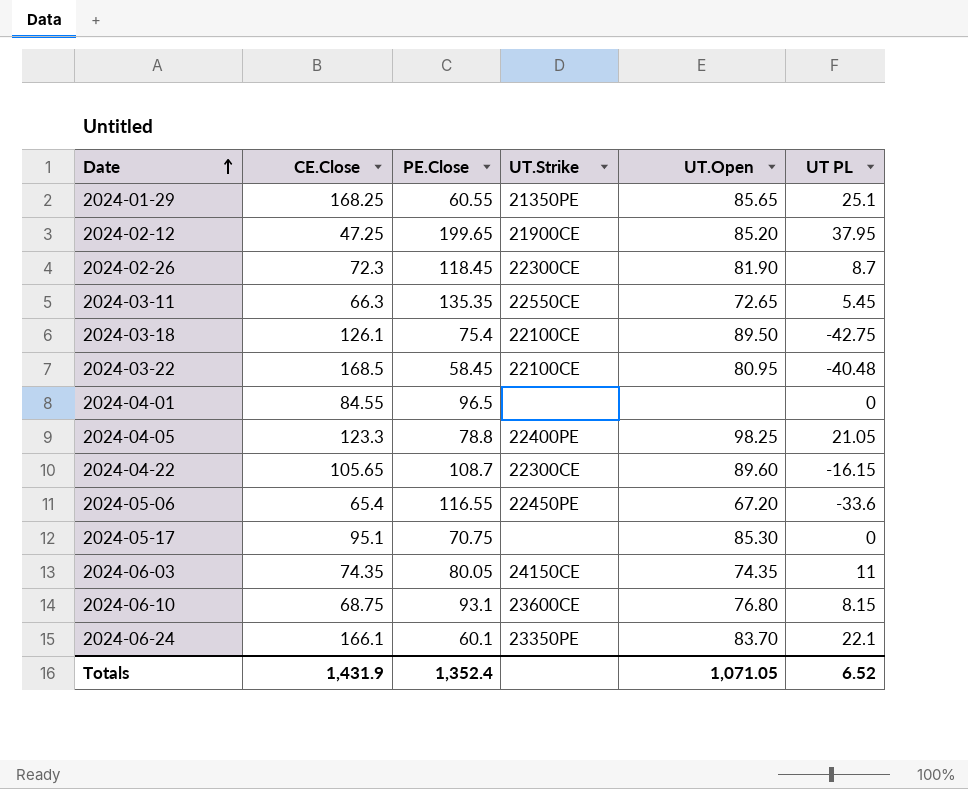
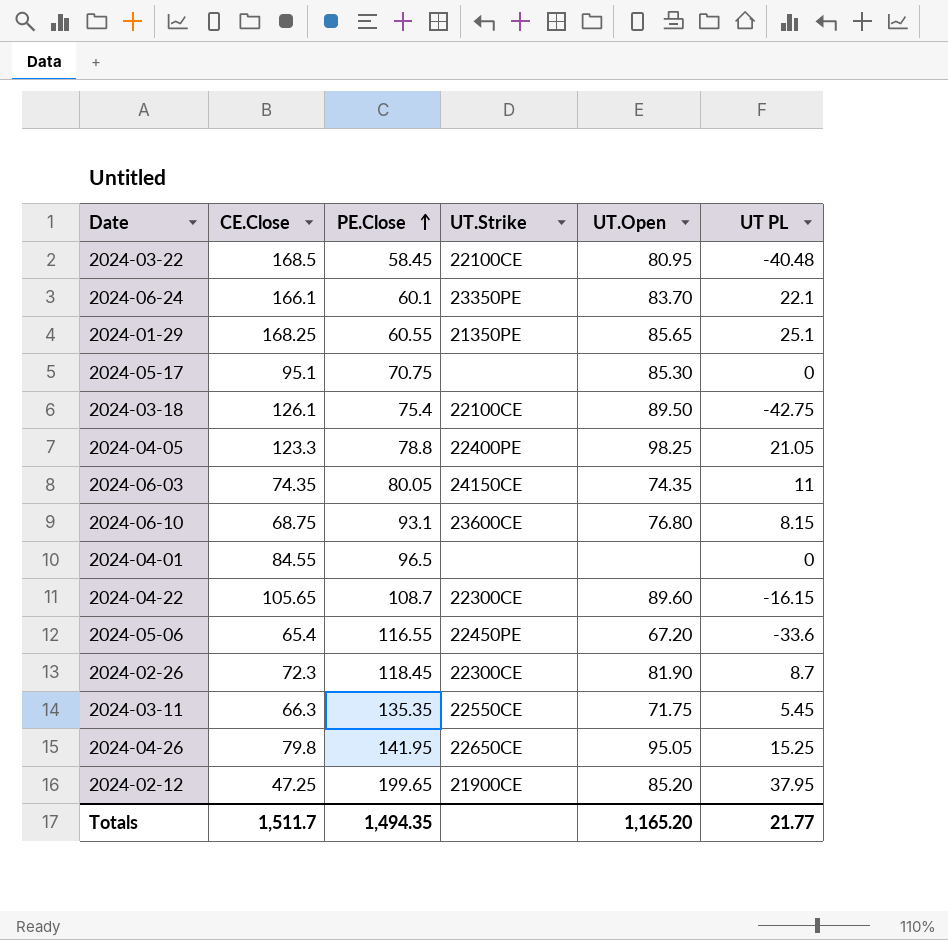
row order: Date ascending -> PE.Close ascending
2024-03-11 | UT.Open: 72.65 -> 71.75
row 2024-04-26: none -> 79.8 | 141.95 | 22650CE | 95.05 | 15.25
Totals | CE.Close: 1,431.9 -> 1,511.7
Totals | PE.Close: 1,352.4 -> 1,494.35
Totals | UT.Open: 1,071.05 -> 1,165.20
Totals | UT PL: 6.52 -> 21.77

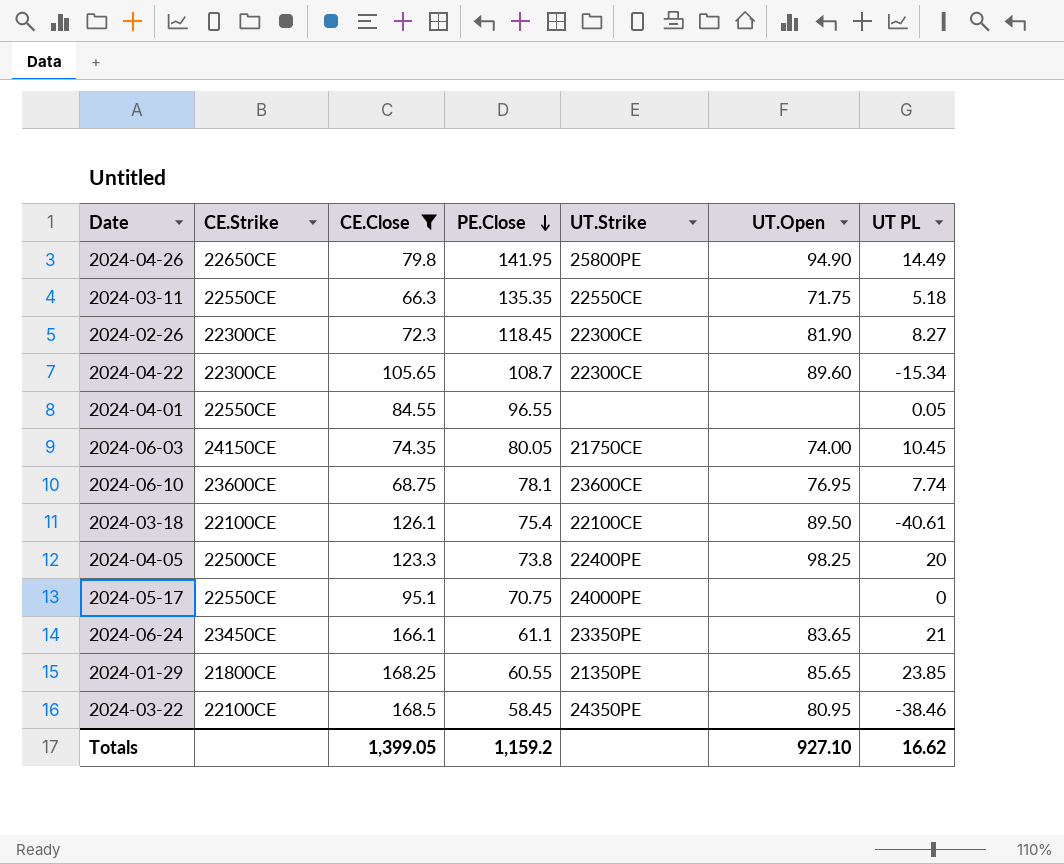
filter: none -> CE.Close >= 66.3
row order: PE.Close ascending -> PE.Close descending
column CE.Strike | position: none -> 2
2024-04-26 | UT.Strike: 22650CE -> 25800PE
2024-04-26 | UT.Open: 95.05 -> 94.90
2024-04-26 | UT PL: 15.25 -> 14.49
2024-03-11 | UT PL: 5.45 -> 5.18
2024-02-26 | UT PL: 8.7 -> 8.27
2024-04-22 | UT PL: -16.15 -> -15.34
2024-04-01 | PE.Close: 96.5 -> 96.55
2024-04-01 | UT PL: 0 -> 0.05
2024-06-03 | UT.Strike: 24150CE -> 21750CE
2024-06-03 | UT.Open: 74.35 -> 74.00
2024-06-03 | UT PL: 11 -> 10.45
2024-06-10 | PE.Close: 93.1 -> 78.1
2024-06-10 | UT.Open: 76.80 -> 76.95
2024-06-10 | UT PL: 8.15 -> 7.74
2024-03-18 | UT PL: -42.75 -> -40.61
2024-04-05 | PE.Close: 78.8 -> 73.8
2024-04-05 | UT PL: 21.05 -> 20
2024-05-17 | UT.Strike: none -> 24000PE
2024-05-17 | UT.Open: 85.30 -> none
2024-06-24 | PE.Close: 60.1 -> 61.1
2024-06-24 | UT.Open: 83.70 -> 83.65
2024-06-24 | UT PL: 22.1 -> 21
2024-01-29 | UT PL: 25.1 -> 23.85
2024-03-22 | UT.Strike: 22100CE -> 24350PE
2024-03-22 | UT PL: -40.48 -> -38.46
Totals | CE.Close: 1,511.7 -> 1,399.05
Totals | PE.Close: 1,494.35 -> 1,159.2
Totals | UT.Open: 1,165.20 -> 927.10
Totals | UT PL: 21.77 -> 16.62

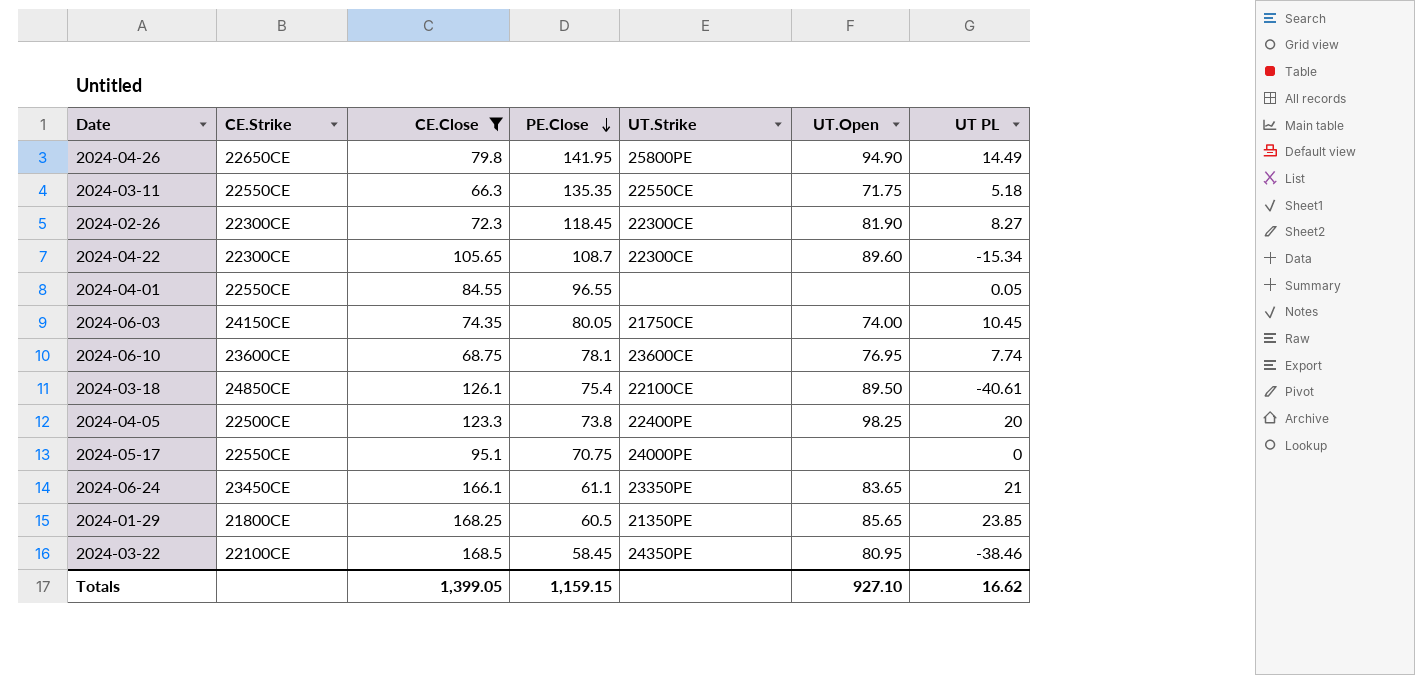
2024-03-18 | CE.Strike: 22100CE -> 24850CE
2024-01-29 | PE.Close: 60.55 -> 60.5
Totals | PE.Close: 1,159.2 -> 1,159.15

